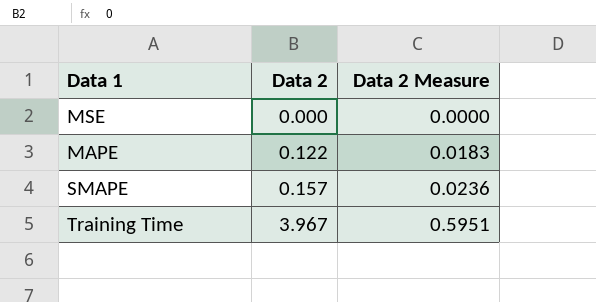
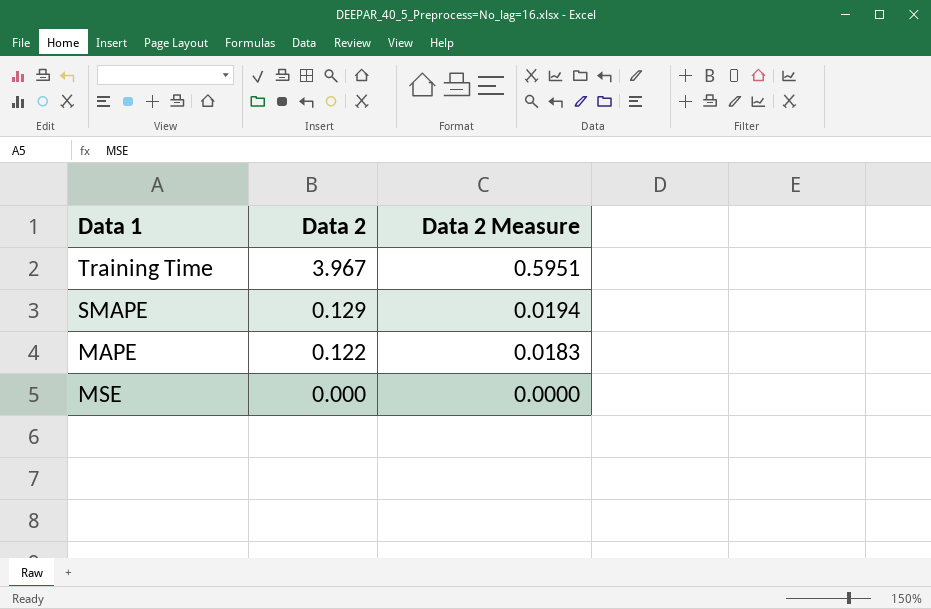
row order: Data 2 ascending -> Data 2 descending
SMAPE | Data 2: 0.157 -> 0.129
SMAPE | Data 2 Measure: 0.0236 -> 0.0194

